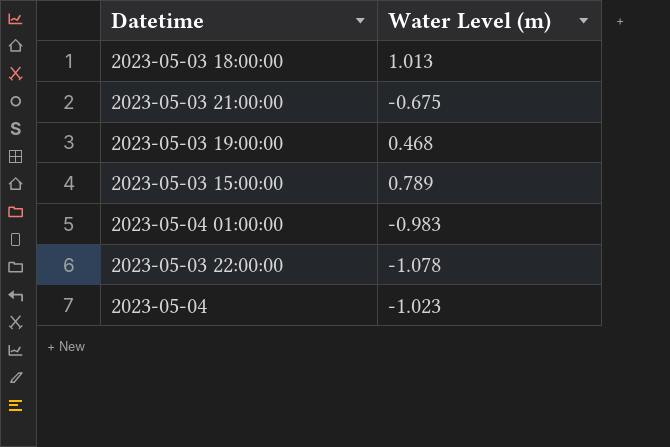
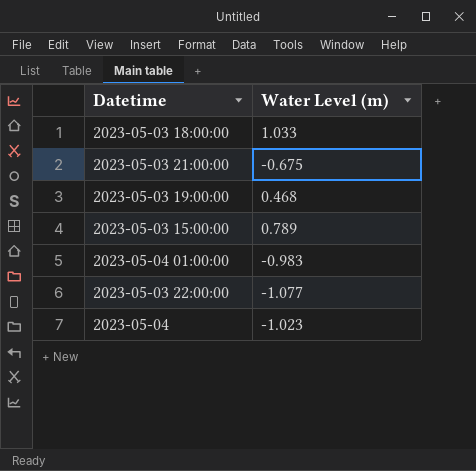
2023-05-03 18:00:00 | Water Level (m): 1.013 -> 1.033
2023-05-03 22:00:00 | Water Level (m): -1.078 -> -1.077

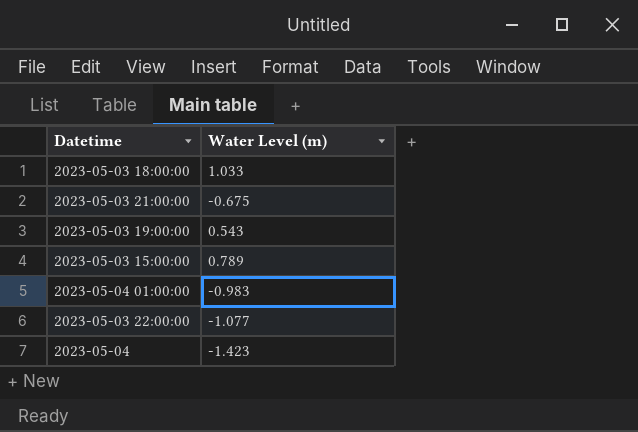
2023-05-03 19:00:00 | Water Level (m): 0.468 -> 0.543
2023-05-04 | Water Level (m): -1.023 -> -1.423

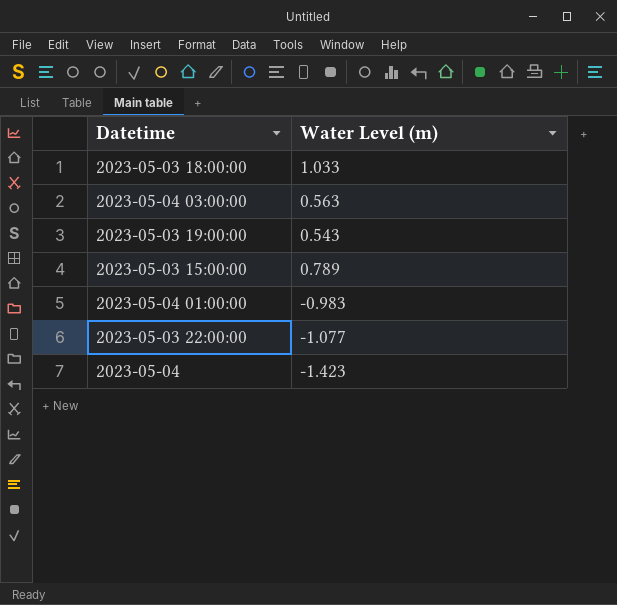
row 2023-05-03 21:00:00: -0.675 -> none
row 2023-05-04 03:00:00: none -> 0.563

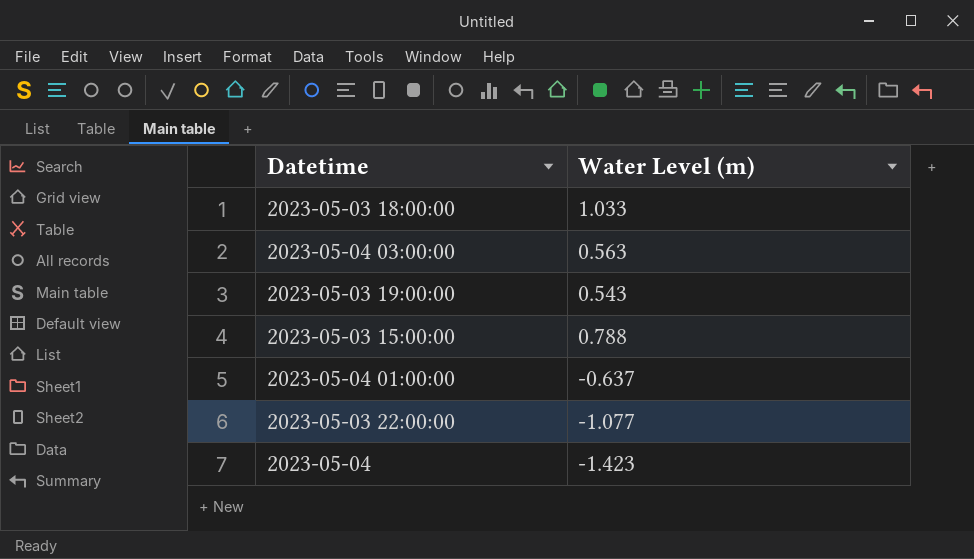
2023-05-03 15:00:00 | Water Level (m): 0.789 -> 0.788
2023-05-04 01:00:00 | Water Level (m): -0.983 -> -0.637

